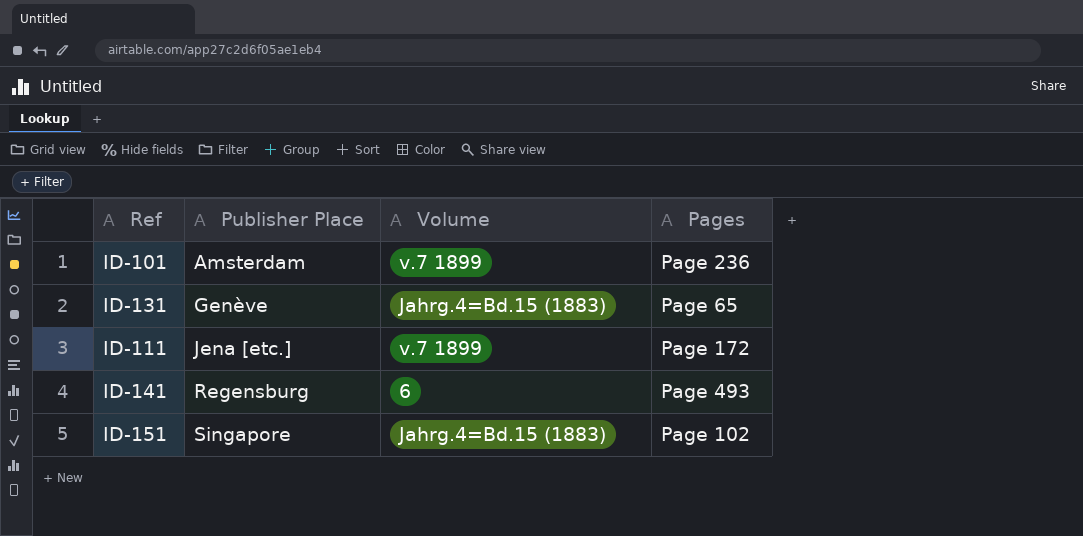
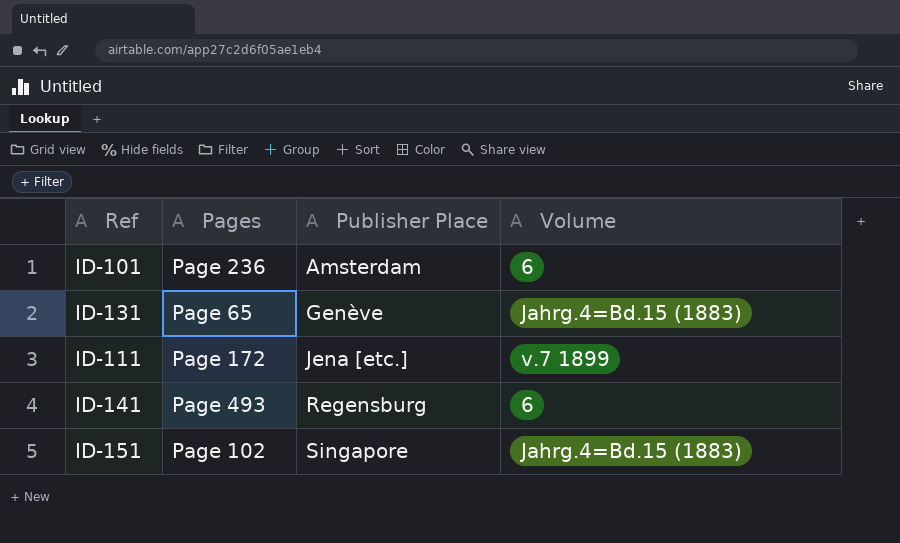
column Pages | position: 4 -> 2
ID-101 | Volume: v.7 1899 -> 6

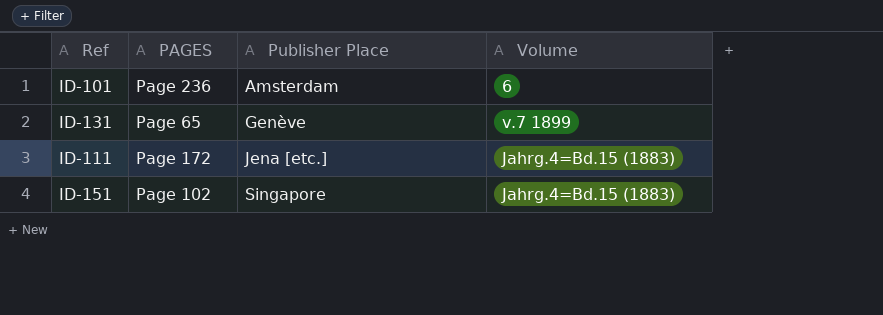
column name: Pages -> PAGES
row ID-141: Page 493 | Regensburg | 6 -> none
ID-131 | Volume: Jahrg.4=Bd.15 (1883) -> v.7 1899
ID-111 | Volume: v.7 1899 -> Jahrg.4=Bd.15 (1883)

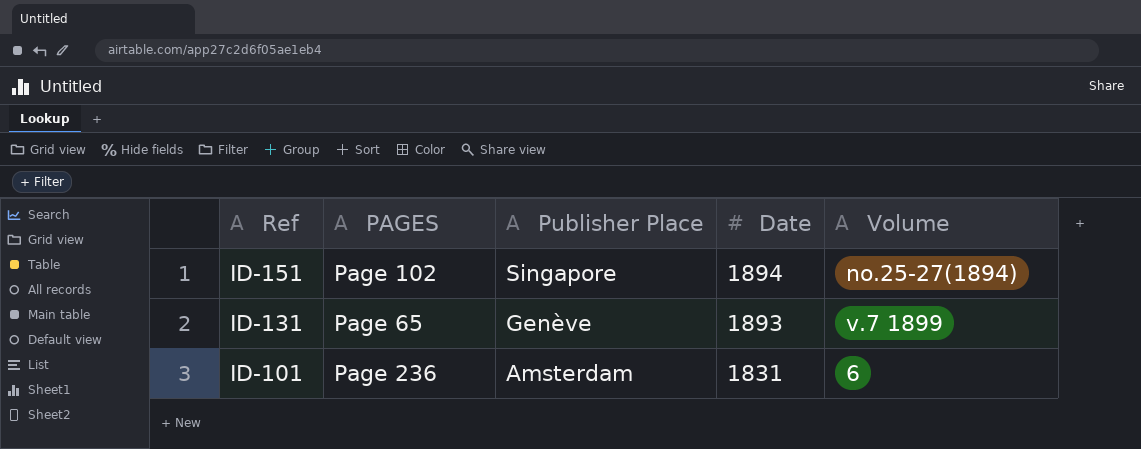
row order: Publisher Place ascending -> Ref descending
column Date | position: none -> 4
row ID-111: Page 172 | Jena [etc.] | Jahrg.4=Bd.15 (1883) -> none
ID-151 | Volume: Jahrg.4=Bd.15 (1883) -> no.25-27(1894)

